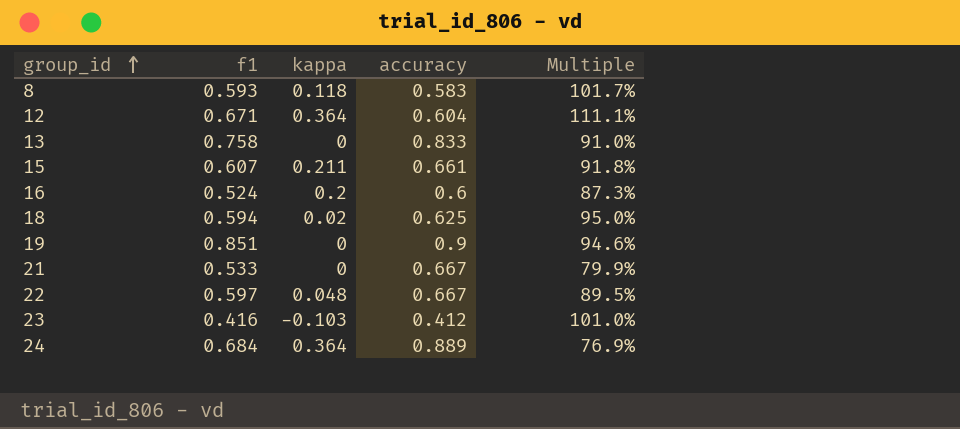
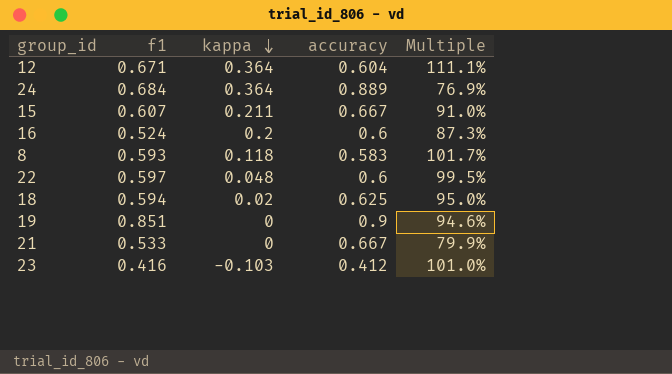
row order: group_id ascending -> kappa descending
row 13: 0.758 | 0 | 0.833 | 91.0% -> none
15 | accuracy: 0.661 -> 0.667
15 | Multiple: 91.8% -> 91.0%
22 | accuracy: 0.667 -> 0.6
22 | Multiple: 89.5% -> 99.5%

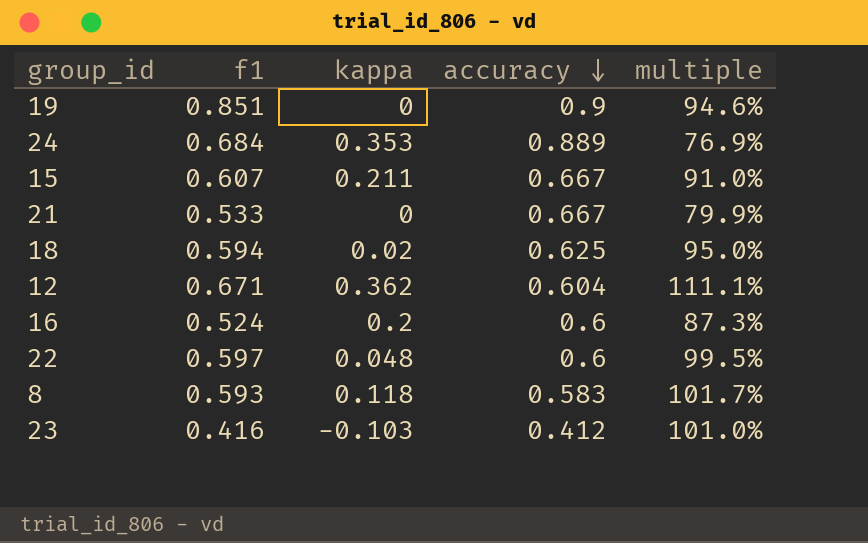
row order: kappa descending -> accuracy descending
column name: Multiple -> multiple
24 | kappa: 0.364 -> 0.353
12 | kappa: 0.364 -> 0.362

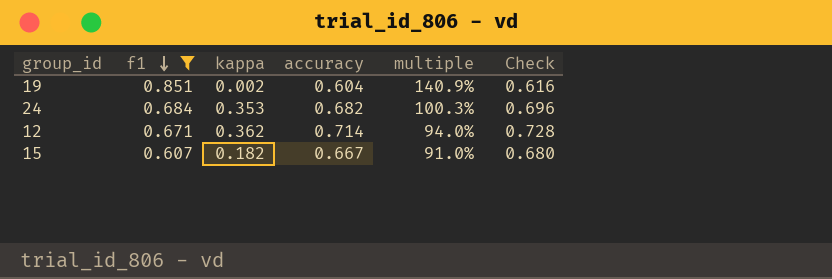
filter: none -> f1 >= 0.607
row order: accuracy descending -> f1 descending
column Check | formula: none -> [accuracy] * 1.02
19 | kappa: 0 -> 0.002
19 | accuracy: 0.9 -> 0.604
19 | multiple: 94.6% -> 140.9%
24 | accuracy: 0.889 -> 0.682
24 | multiple: 76.9% -> 100.3%
12 | accuracy: 0.604 -> 0.714
12 | multiple: 111.1% -> 94.0%
15 | kappa: 0.211 -> 0.182

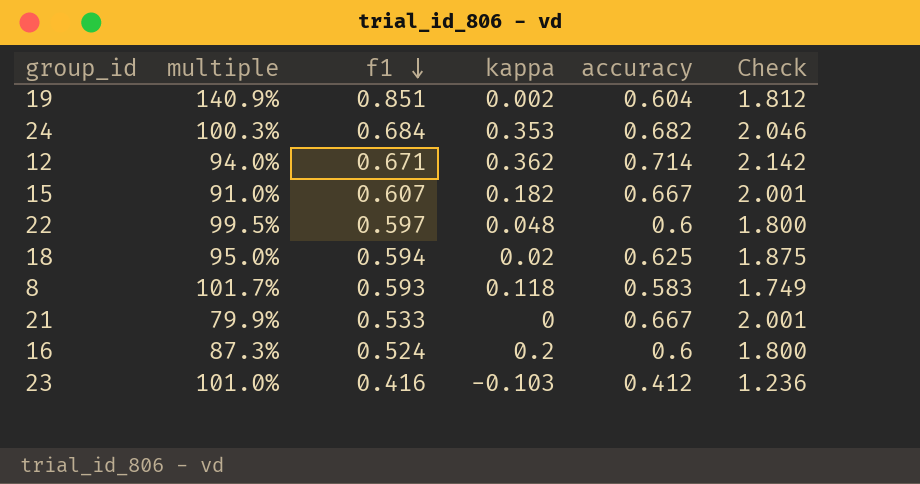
filter: f1 >= 0.607 -> none
column multiple | position: 5 -> 2
column Check | formula: [accuracy] * 1.02 -> [accuracy] * 3

